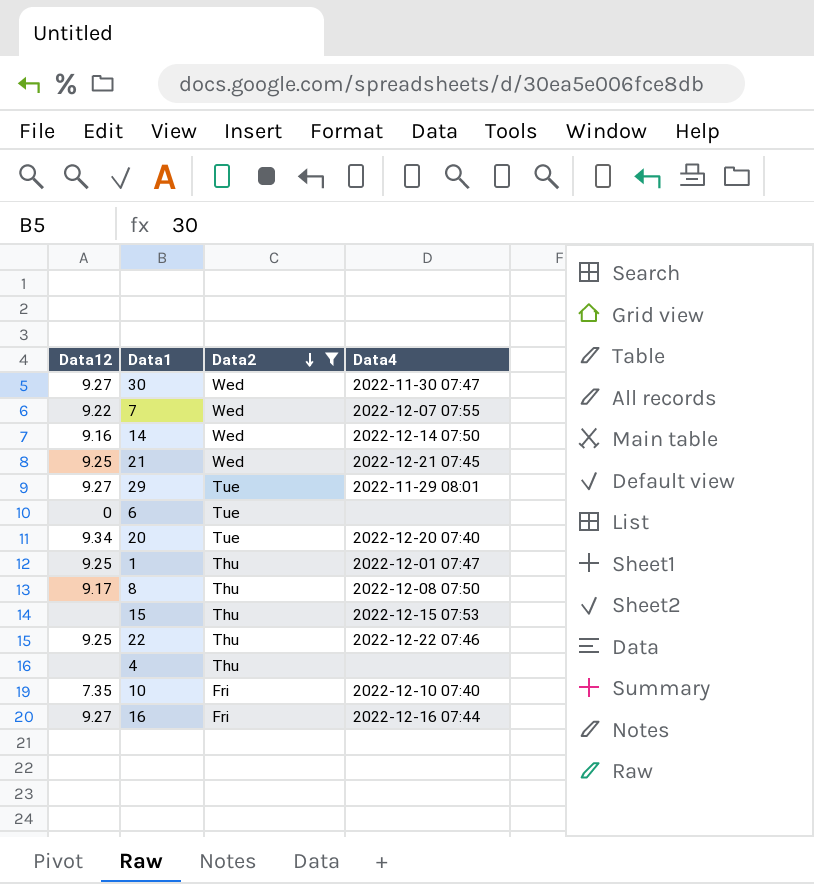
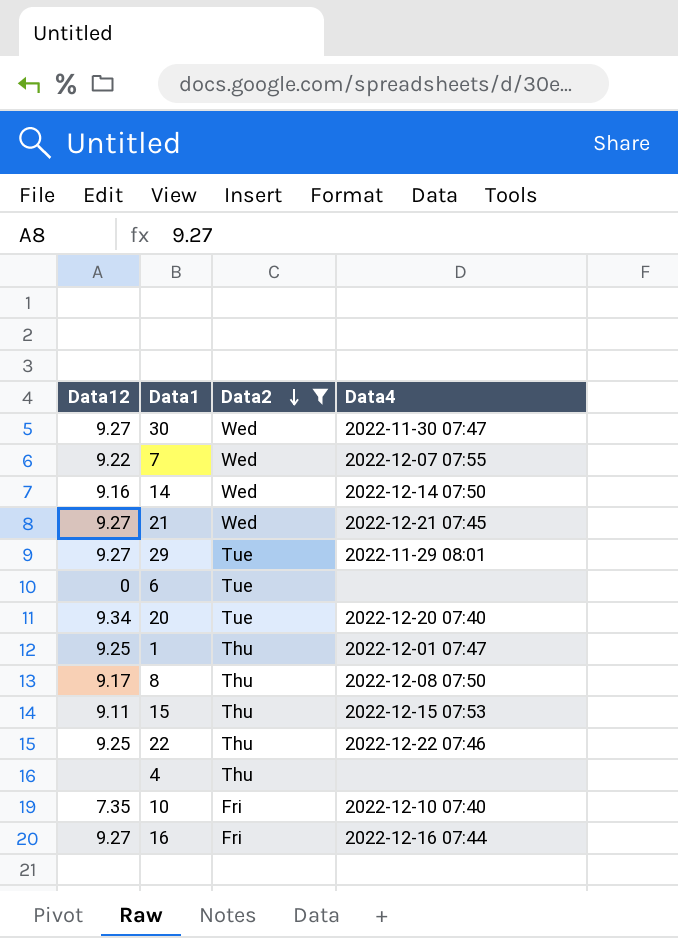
21 | Data12: 9.25 -> 9.27
15 | Data12: none -> 9.11

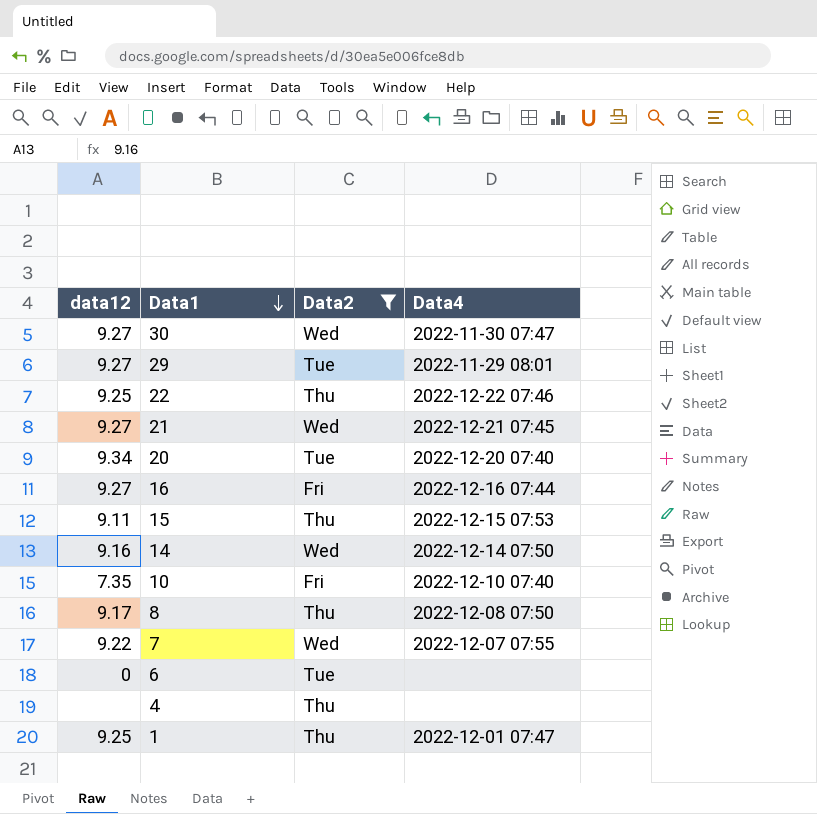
row order: Data2 descending -> Data1 descending
column name: Data12 -> data12

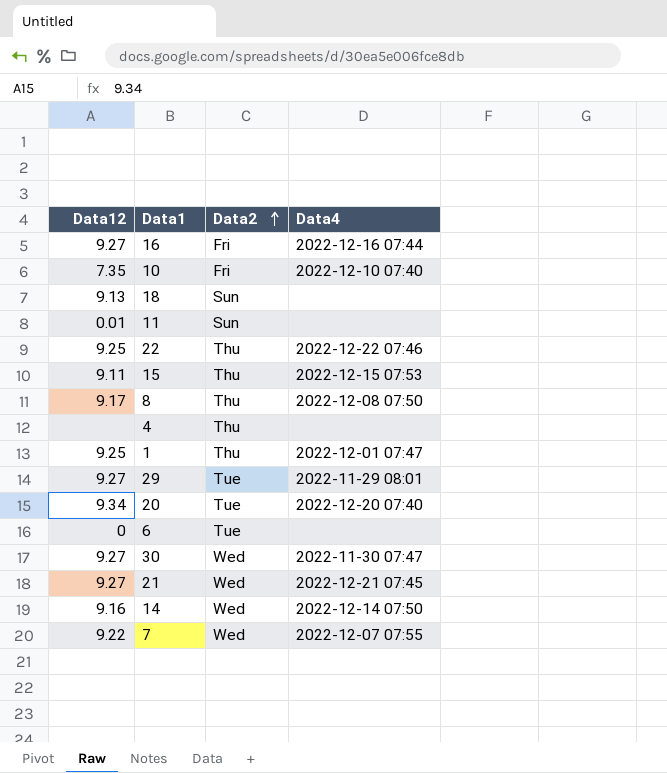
filter: Data2 != Sun -> none
row order: Data1 descending -> Data2 ascending
column name: data12 -> Data12

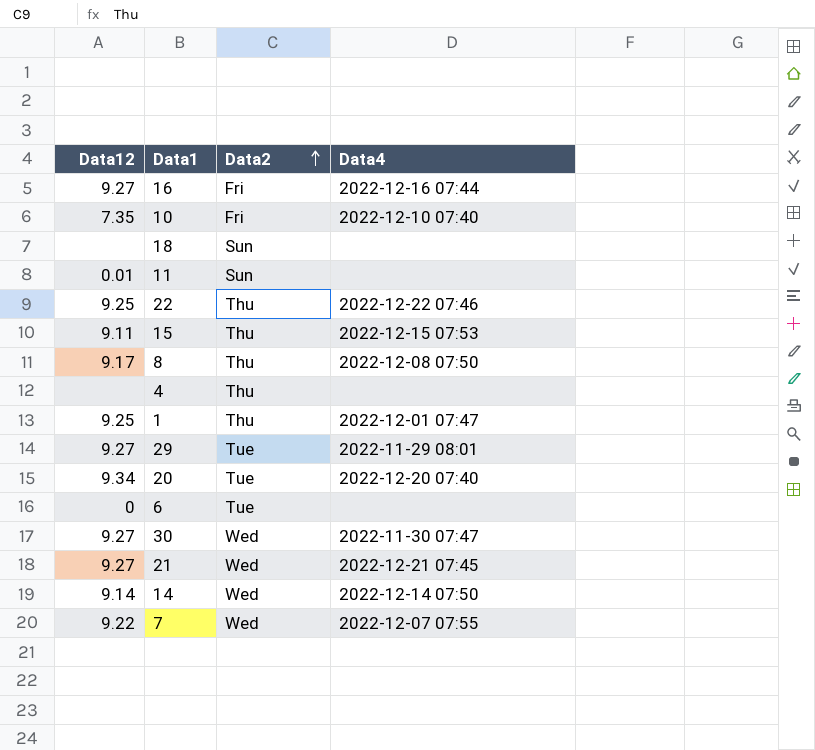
18 | Data12: 9.13 -> none
14 | Data12: 9.16 -> 9.14

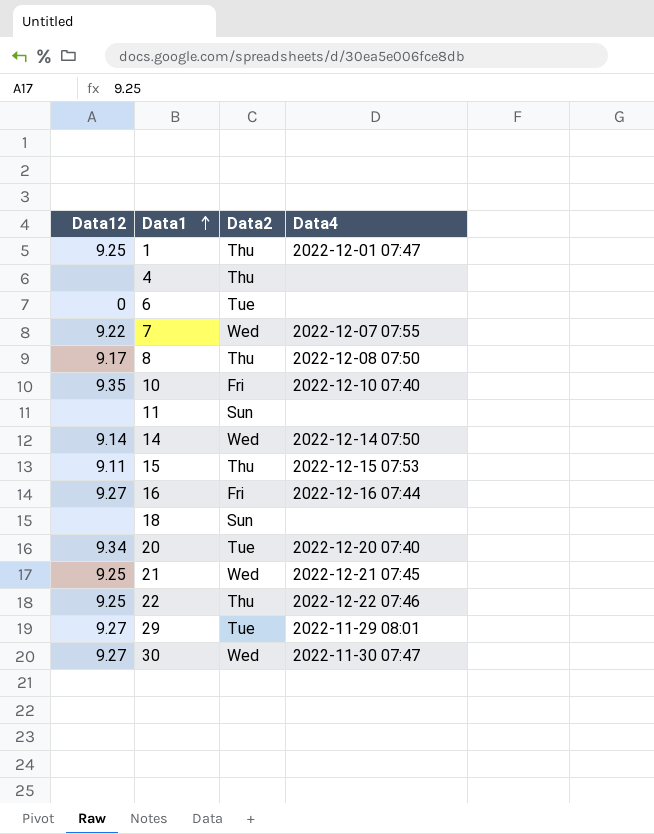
row order: Data2 ascending -> Data1 ascending
10 | Data12: 7.35 -> 9.35
11 | Data12: 0.01 -> none
21 | Data12: 9.27 -> 9.25

